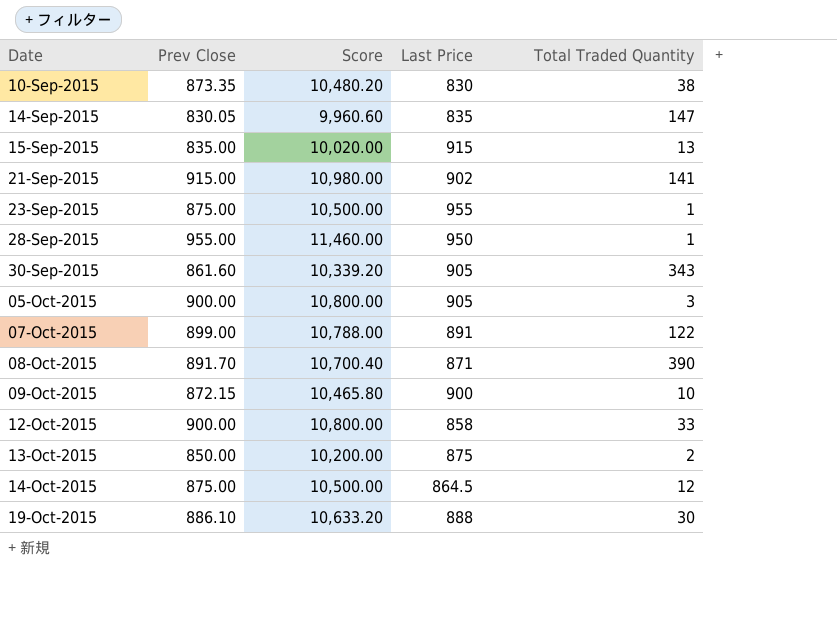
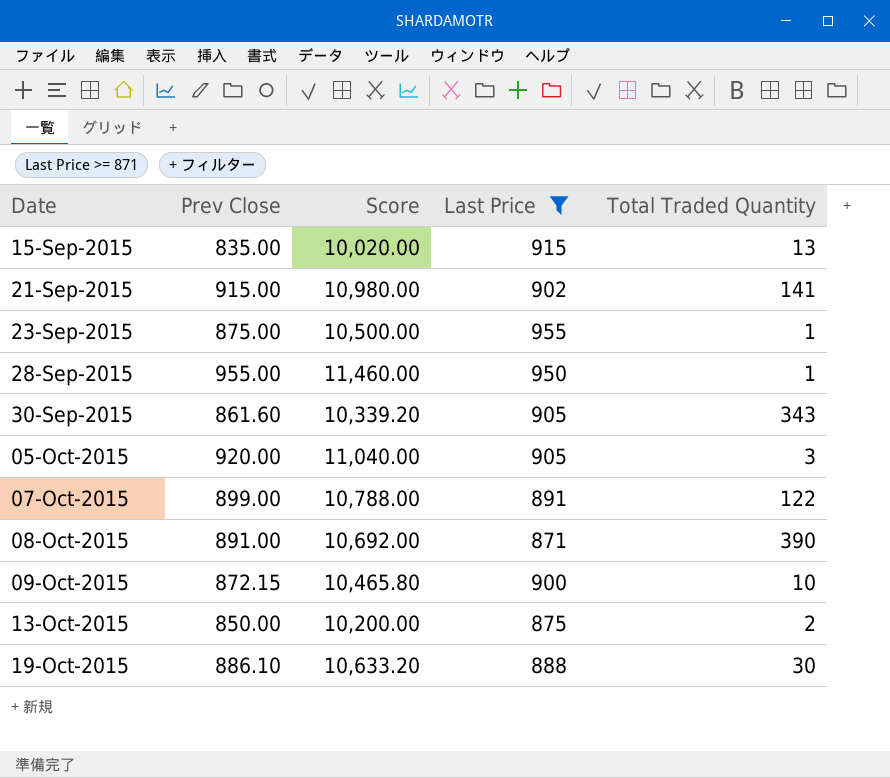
filter: none -> Last Price >= 871
05-Oct-2015 | Prev Close: 900.00 -> 920.00
05-Oct-2015 | Score: 10,800.00 -> 11,040.00
08-Oct-2015 | Prev Close: 891.70 -> 891.00
08-Oct-2015 | Score: 10,700.40 -> 10,692.00

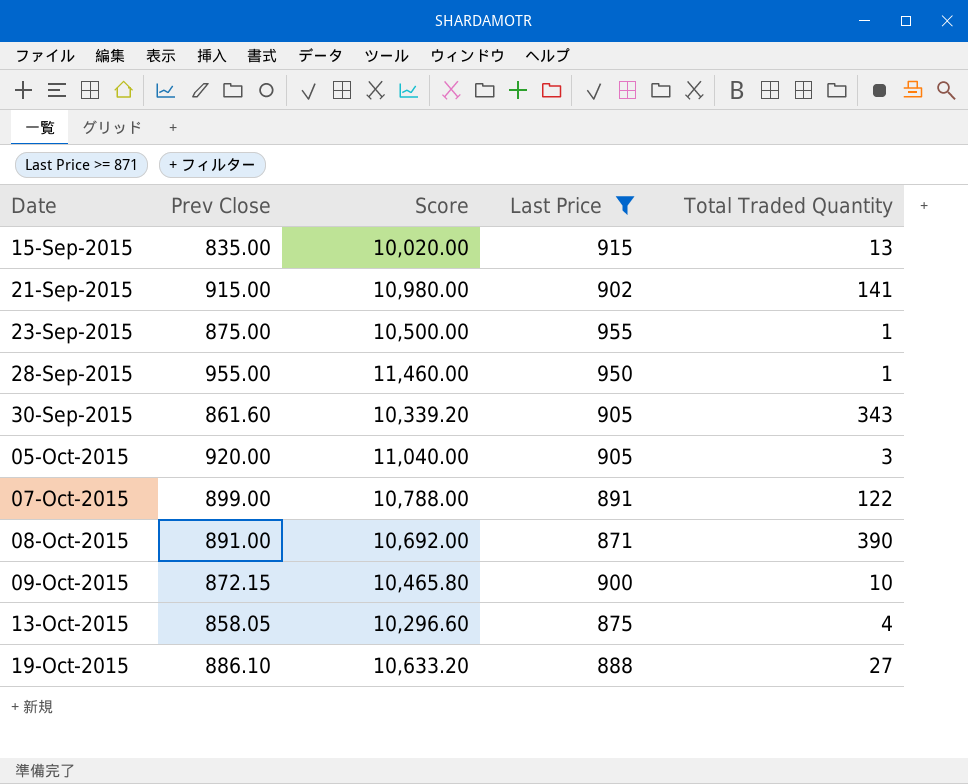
13-Oct-2015 | Prev Close: 850.00 -> 858.05
13-Oct-2015 | Score: 10,200.00 -> 10,296.60
13-Oct-2015 | Total Traded Quantity: 2 -> 4
19-Oct-2015 | Total Traded Quantity: 30 -> 27

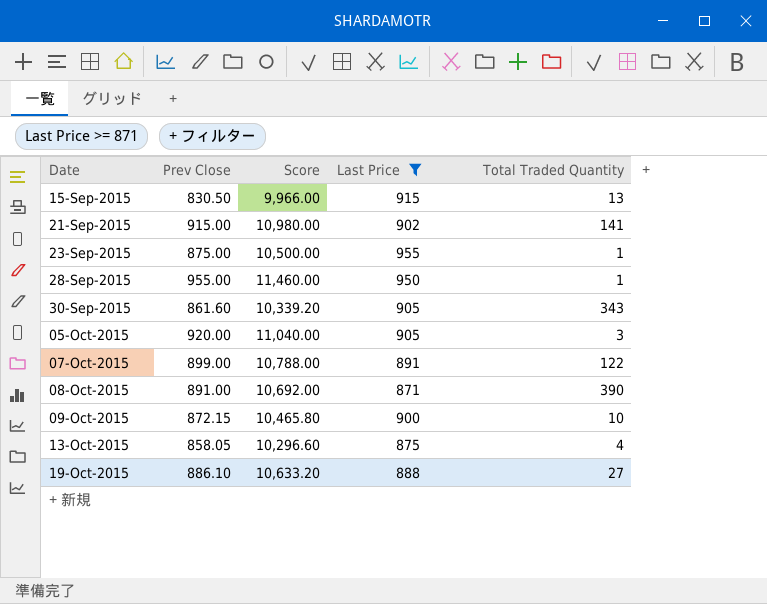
15-Sep-2015 | Prev Close: 835.00 -> 830.50
15-Sep-2015 | Score: 10,020.00 -> 9,966.00

